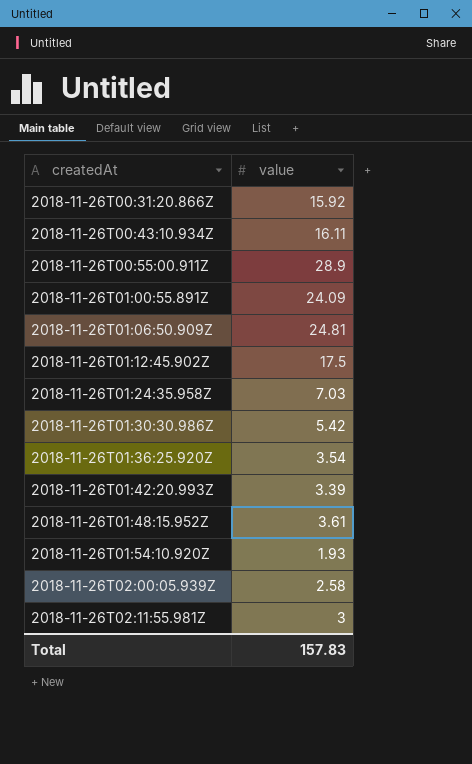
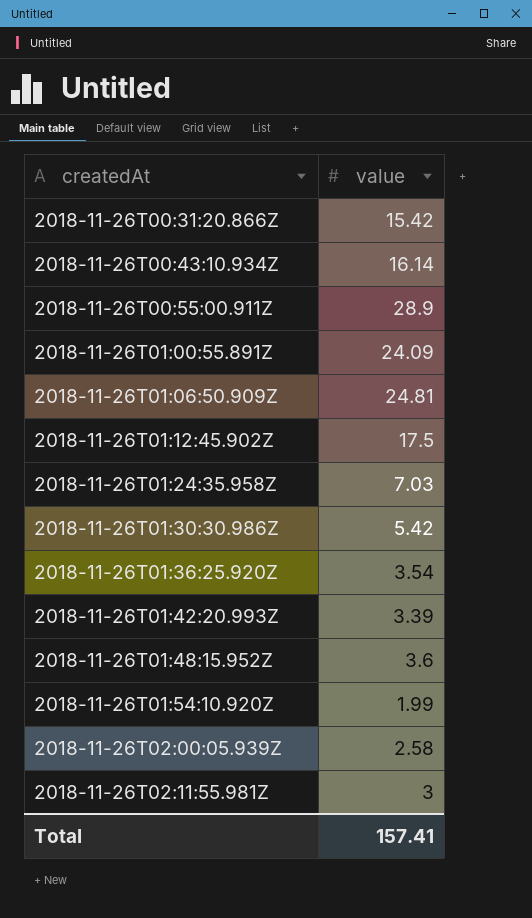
2018-11-26T00:31:20.866Z | value: 15.92 -> 15.42
2018-11-26T00:43:10.934Z | value: 16.11 -> 16.14
2018-11-26T01:48:15.952Z | value: 3.61 -> 3.6
2018-11-26T01:54:10.920Z | value: 1.93 -> 1.99
Total | value: 157.83 -> 157.41

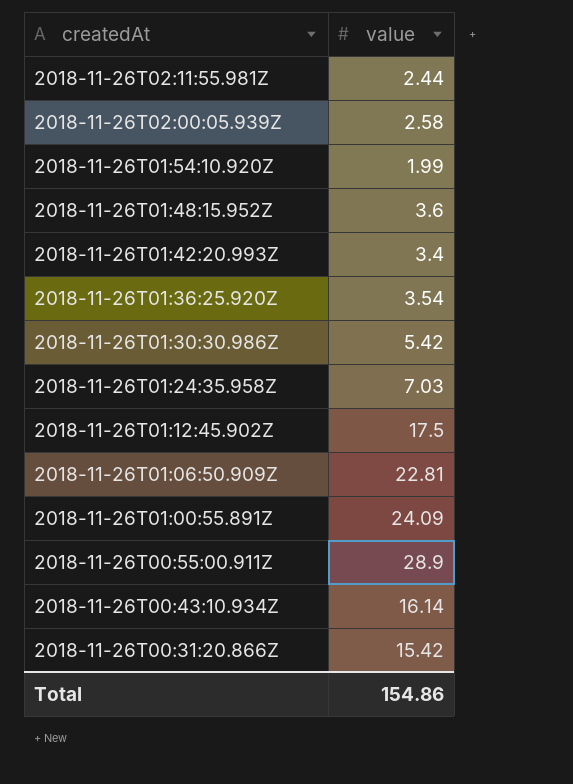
row order: createdAt ascending -> createdAt descending
2018-11-26T02:11:55.981Z | value: 3 -> 2.44
2018-11-26T01:42:20.993Z | value: 3.39 -> 3.4
2018-11-26T01:06:50.909Z | value: 24.81 -> 22.81
Total | value: 157.41 -> 154.86

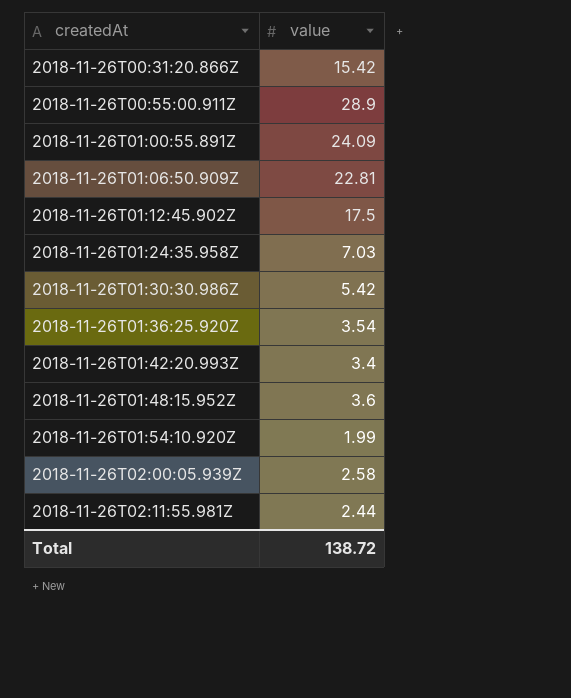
row order: createdAt descending -> createdAt ascending
row 2018-11-26T00:43:10.934Z: 16.14 -> none
Total | value: 154.86 -> 138.72

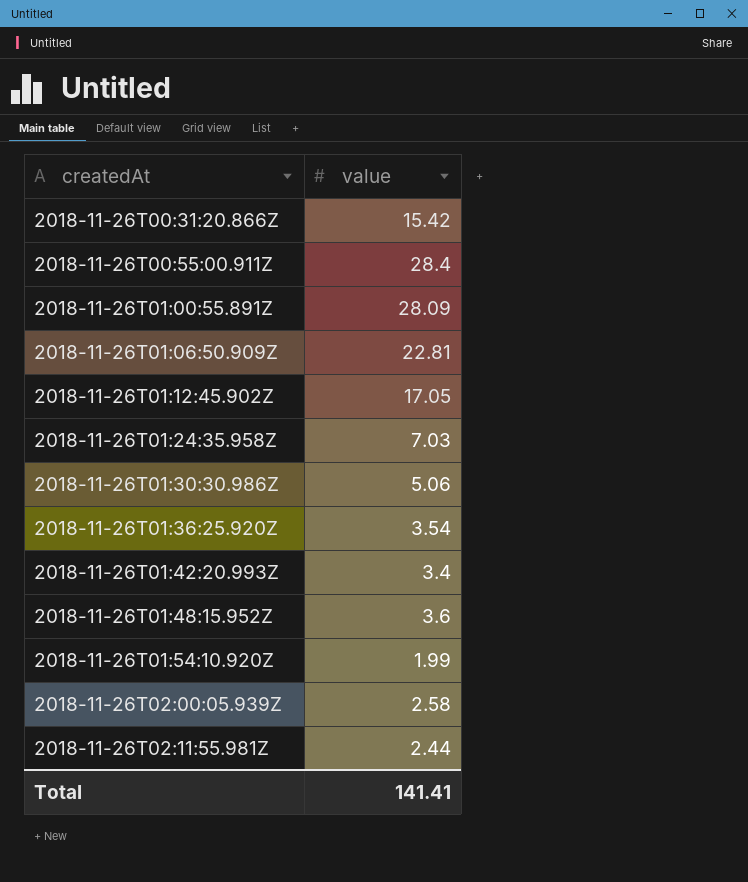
2018-11-26T00:55:00.911Z | value: 28.9 -> 28.4
2018-11-26T01:00:55.891Z | value: 24.09 -> 28.09
2018-11-26T01:12:45.902Z | value: 17.5 -> 17.05
2018-11-26T01:30:30.986Z | value: 5.42 -> 5.06
Total | value: 138.72 -> 141.41

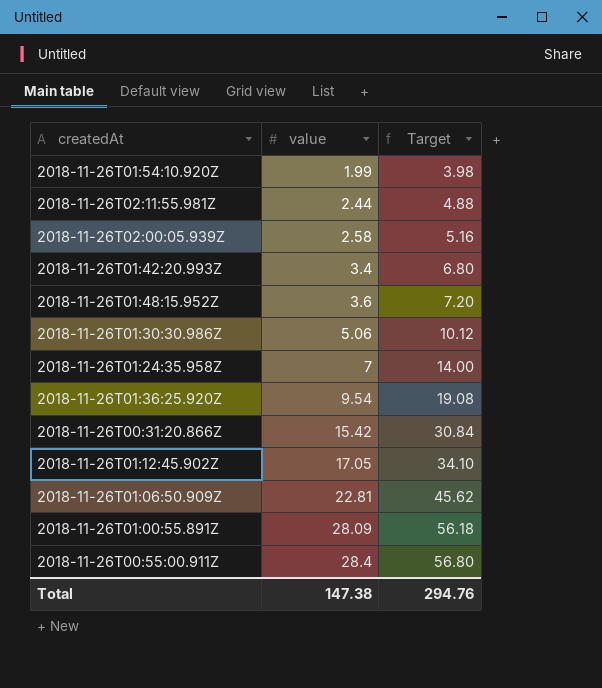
row order: createdAt ascending -> value ascending
column Target | formula: none -> [value] * 2
2018-11-26T01:24:35.958Z | value: 7.03 -> 7
2018-11-26T01:36:25.920Z | value: 3.54 -> 9.54
Total | value: 141.41 -> 147.38

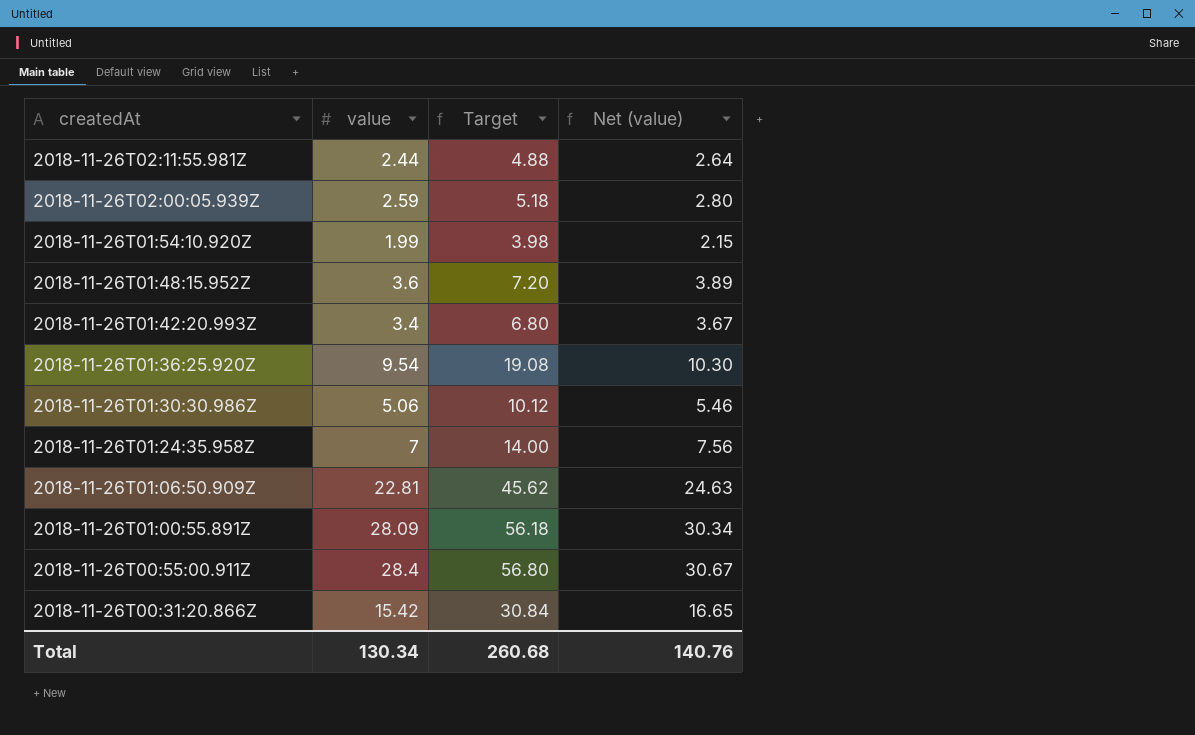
row order: value ascending -> createdAt descending
column Net (value) | formula: none -> [value] * 1.08
row 2018-11-26T01:12:45.902Z: 17.05 | 34.10 -> none
2018-11-26T02:00:05.939Z | value: 2.58 -> 2.59
2018-11-26T02:00:05.939Z | Target: 5.16 -> 5.18
Total | value: 147.38 -> 130.34
Total | Target: 294.76 -> 260.68

